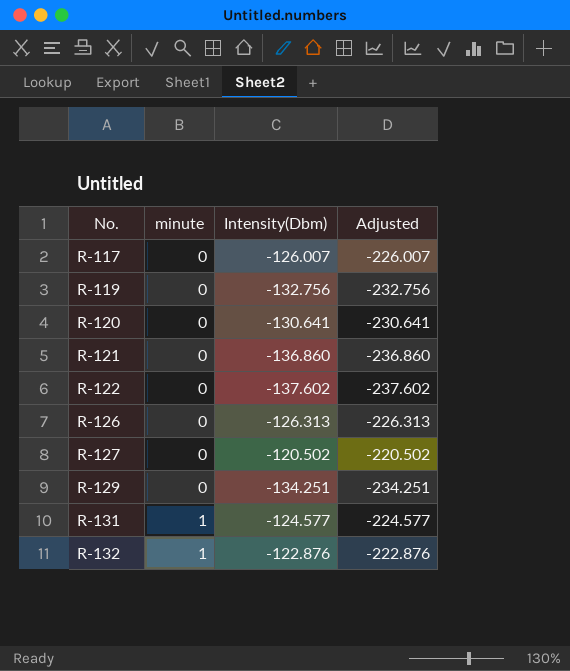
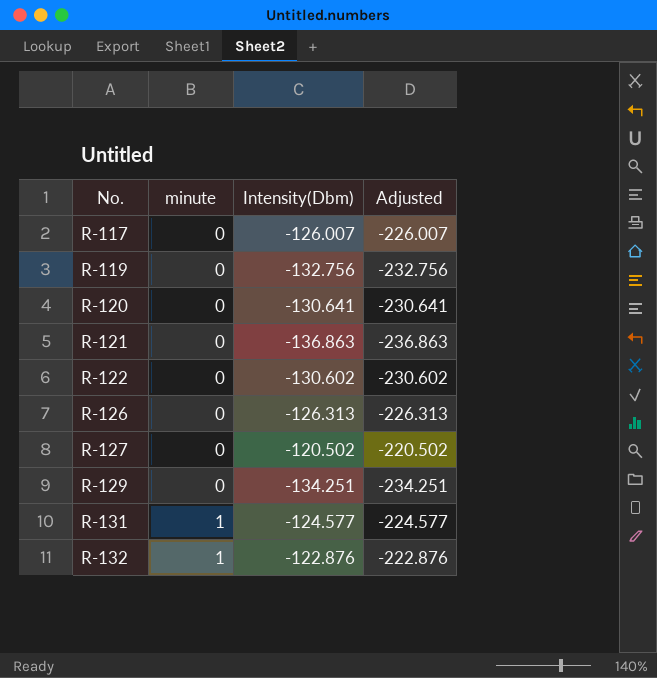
R-121 | Intensity(Dbm): -136.860 -> -136.863
R-121 | Adjusted: -236.860 -> -236.863
R-122 | Intensity(Dbm): -137.602 -> -130.602
R-122 | Adjusted: -237.602 -> -230.602

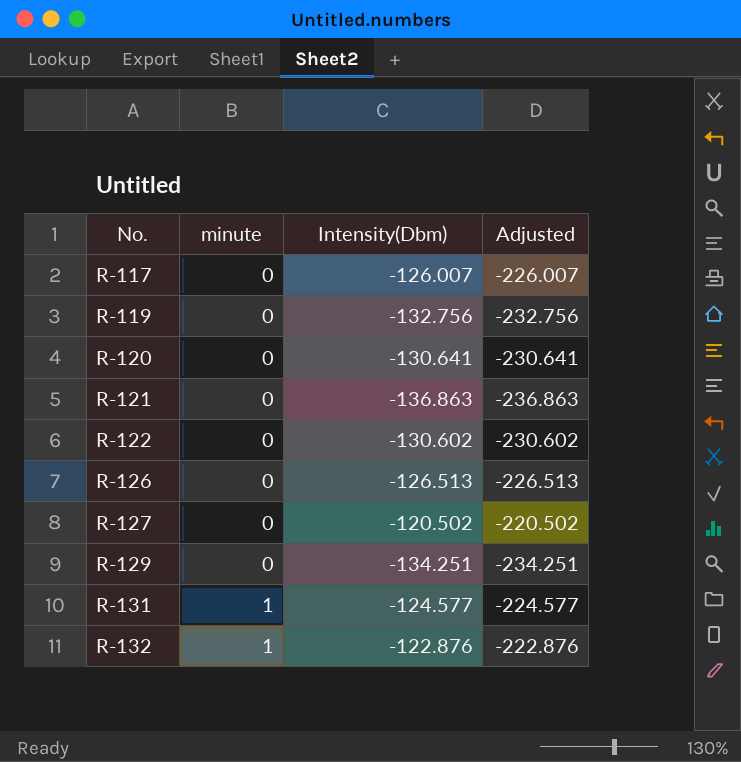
R-126 | Intensity(Dbm): -126.313 -> -126.513
R-126 | Adjusted: -226.313 -> -226.513

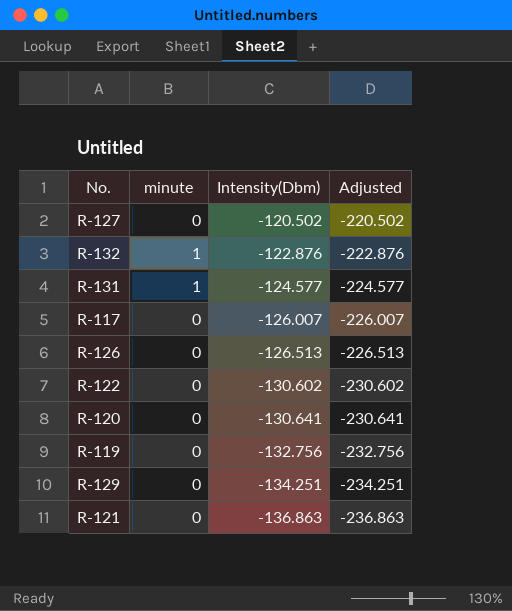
row order: No. ascending -> Intensity(Dbm) descending

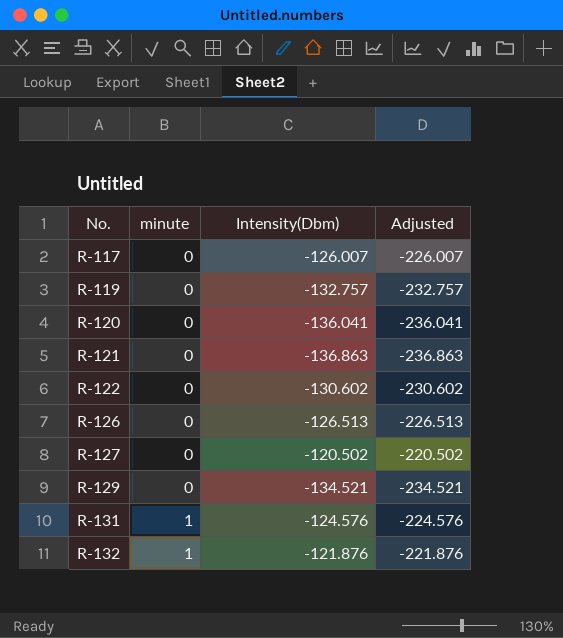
row order: Intensity(Dbm) descending -> No. ascending
R-119 | Intensity(Dbm): -132.756 -> -132.757
R-119 | Adjusted: -232.756 -> -232.757
R-120 | Intensity(Dbm): -130.641 -> -136.041
R-120 | Adjusted: -230.641 -> -236.041
R-129 | Intensity(Dbm): -134.251 -> -134.521
R-129 | Adjusted: -234.251 -> -234.521
R-131 | Intensity(Dbm): -124.577 -> -124.576
R-131 | Adjusted: -224.577 -> -224.576
R-132 | Intensity(Dbm): -122.876 -> -121.876
R-132 | Adjusted: -222.876 -> -221.876

